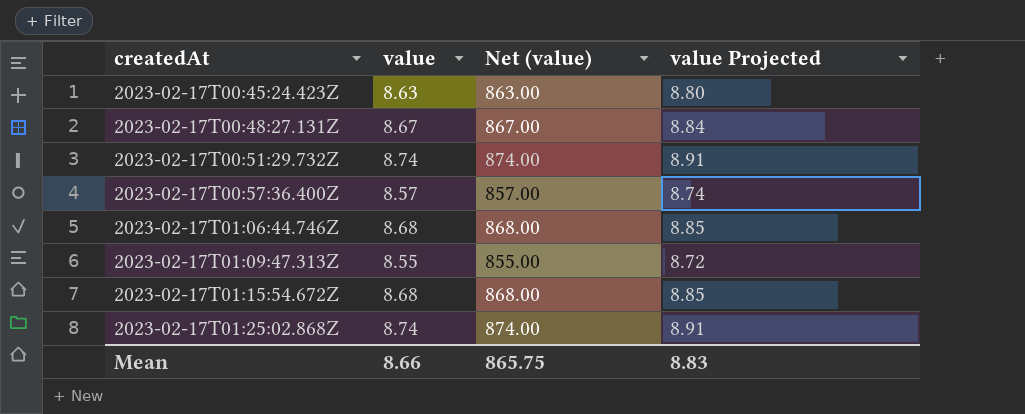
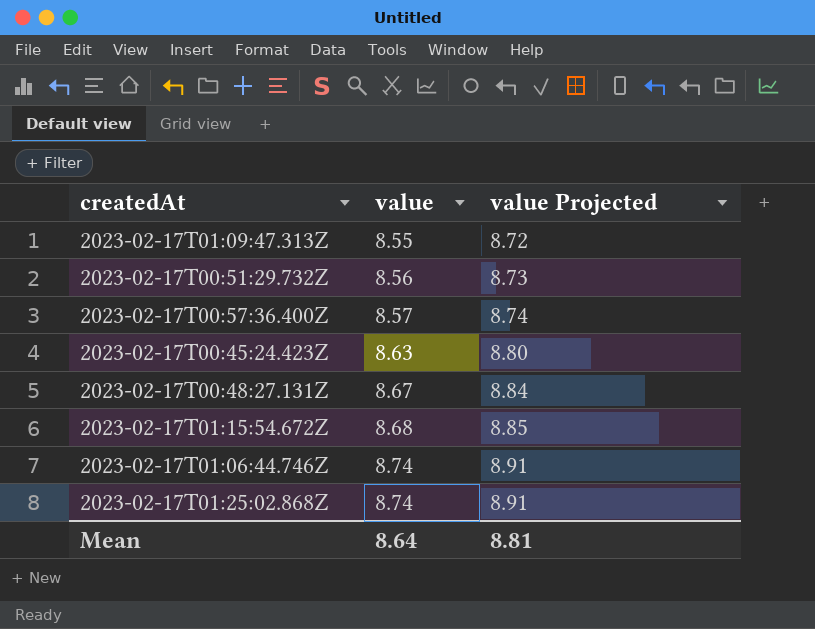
row order: createdAt ascending -> value ascending
column Net (value) | formula: [value] * 100 -> none
2023-02-17T00:51:29.732Z | value: 8.74 -> 8.56
2023-02-17T00:51:29.732Z | value Projected: 8.91 -> 8.73
2023-02-17T01:06:44.746Z | value: 8.68 -> 8.74
2023-02-17T01:06:44.746Z | value Projected: 8.85 -> 8.91
Mean | value: 8.66 -> 8.64
Mean | value Projected: 8.83 -> 8.81

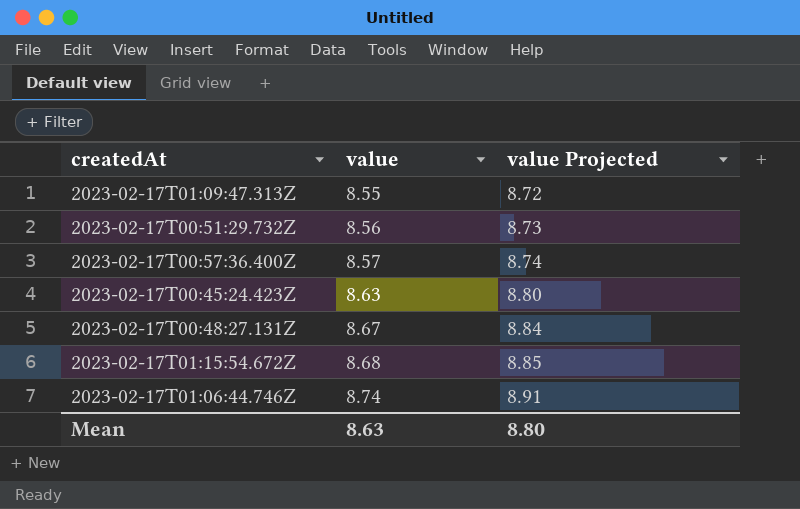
row 2023-02-17T01:25:02.868Z: 8.74 | 8.91 -> none
Mean | value: 8.64 -> 8.63
Mean | value Projected: 8.81 -> 8.80

